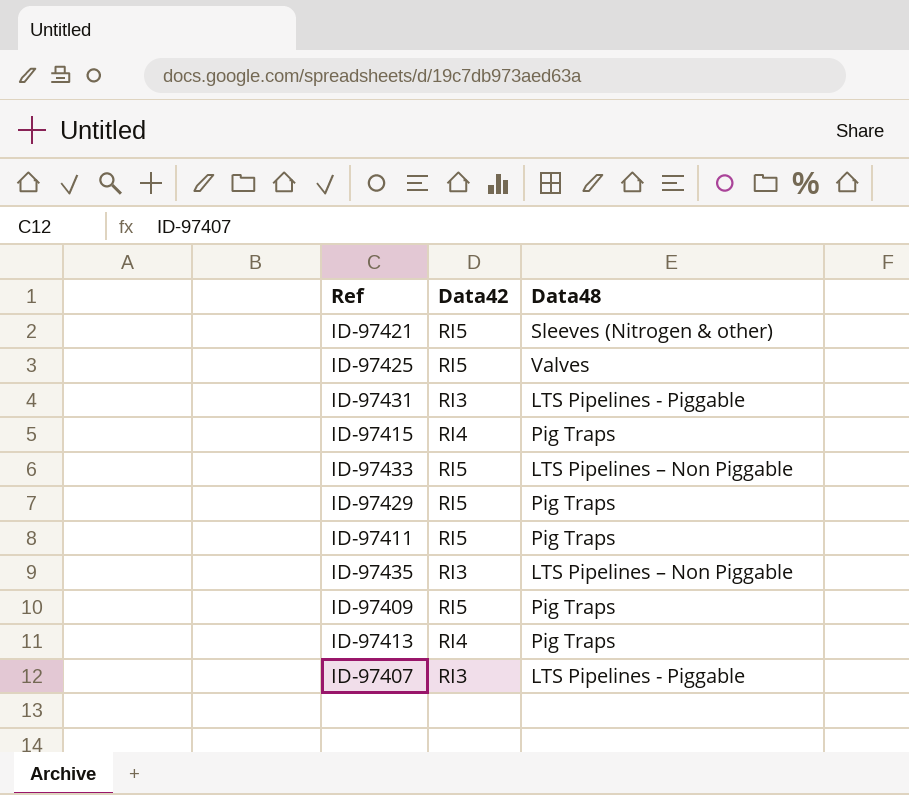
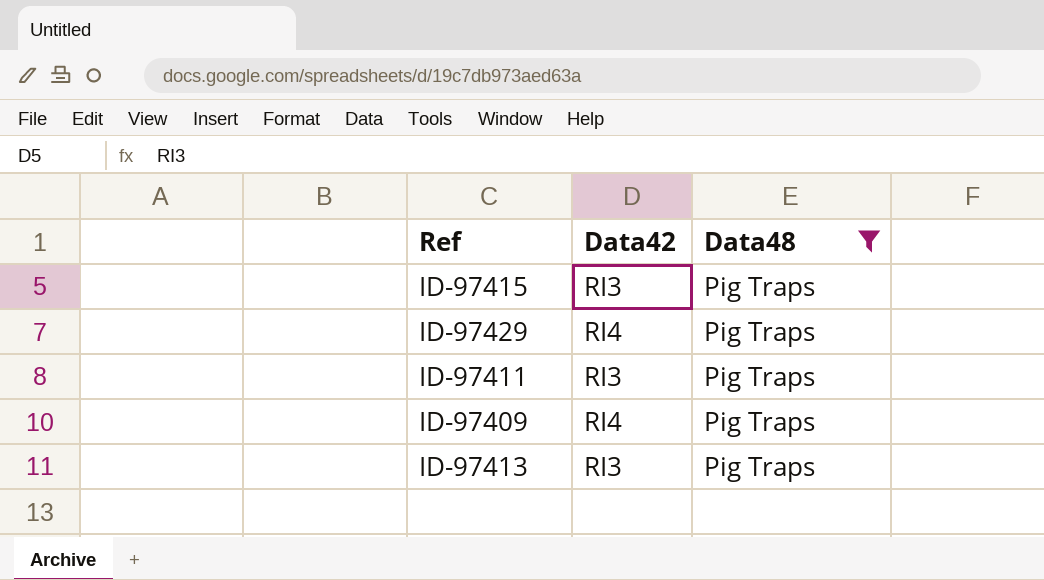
filter: none -> Data48 = Pig Traps
ID-97415 | Data42: RI4 -> RI3
ID-97429 | Data42: RI5 -> RI4
ID-97411 | Data42: RI5 -> RI3
ID-97409 | Data42: RI5 -> RI4
ID-97413 | Data42: RI4 -> RI3

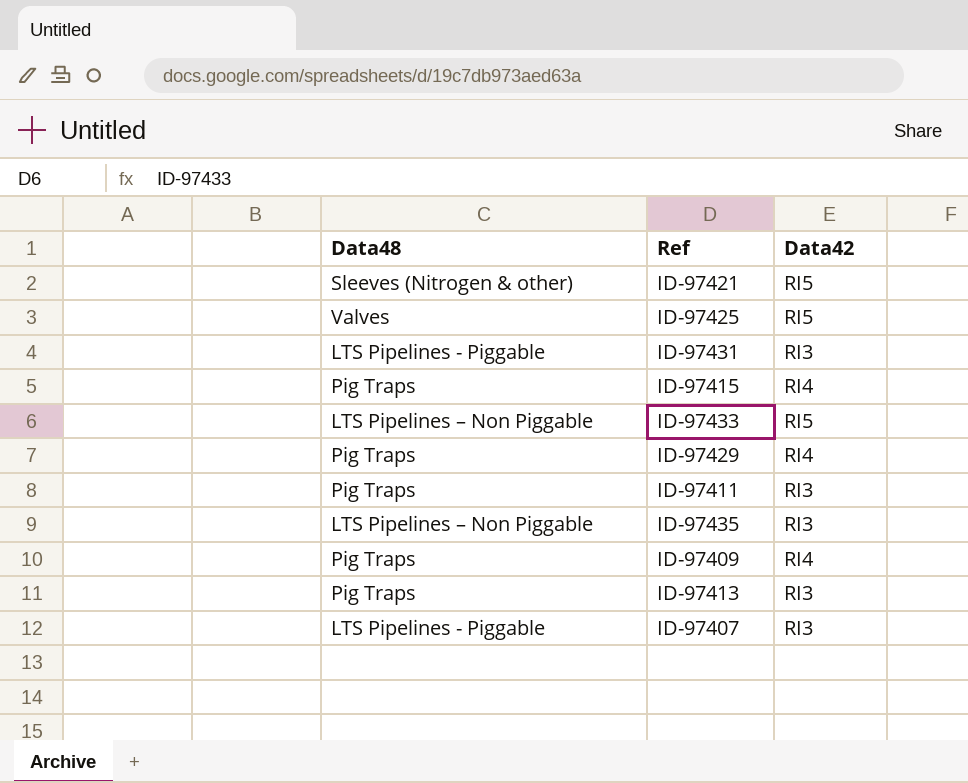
filter: Data48 = Pig Traps -> none
column Data48 | position: 3 -> 1
ID-97415 | Data42: RI3 -> RI4

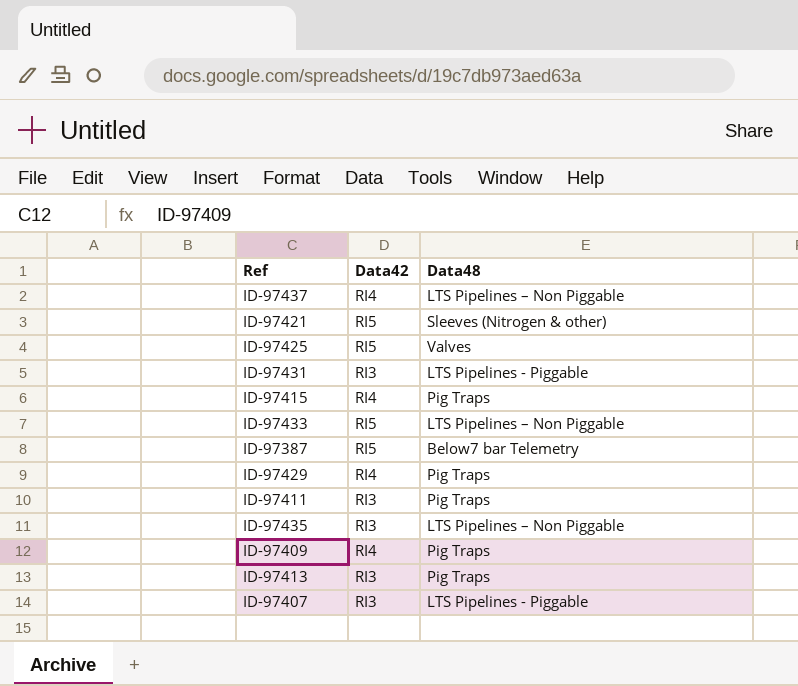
column Data48 | position: 1 -> 3
row ID-97437: none -> RI4 | LTS Pipelines – Non Piggable
row ID-97387: none -> RI5 | Below7 bar Telemetry

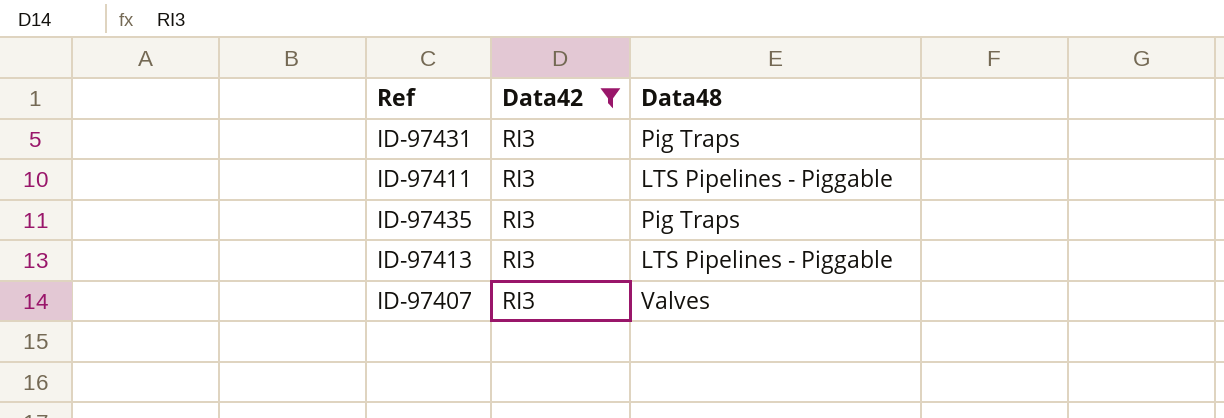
filter: none -> Data42 = RI3
ID-97431 | Data48: LTS Pipelines - Piggable -> Pig Traps
ID-97411 | Data48: Pig Traps -> LTS Pipelines - Piggable
ID-97435 | Data48: LTS Pipelines – Non Piggable -> Pig Traps
ID-97413 | Data48: Pig Traps -> LTS Pipelines - Piggable
ID-97407 | Data48: LTS Pipelines - Piggable -> Valves

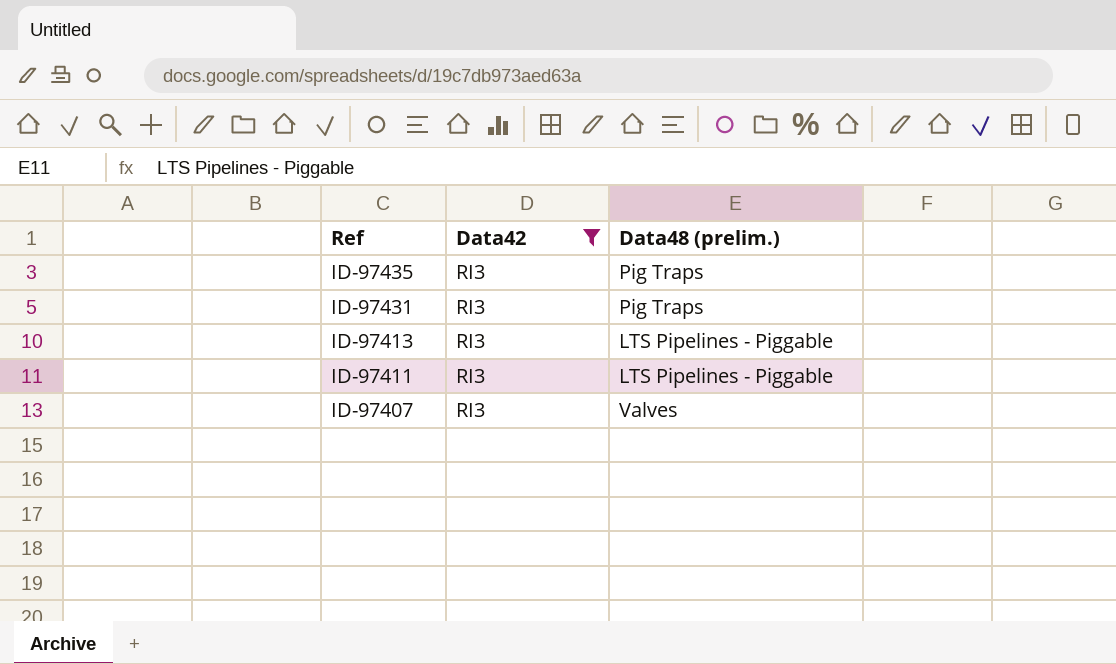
row order: none -> Ref descending
column name: Data48 -> Data48 (prelim.)

